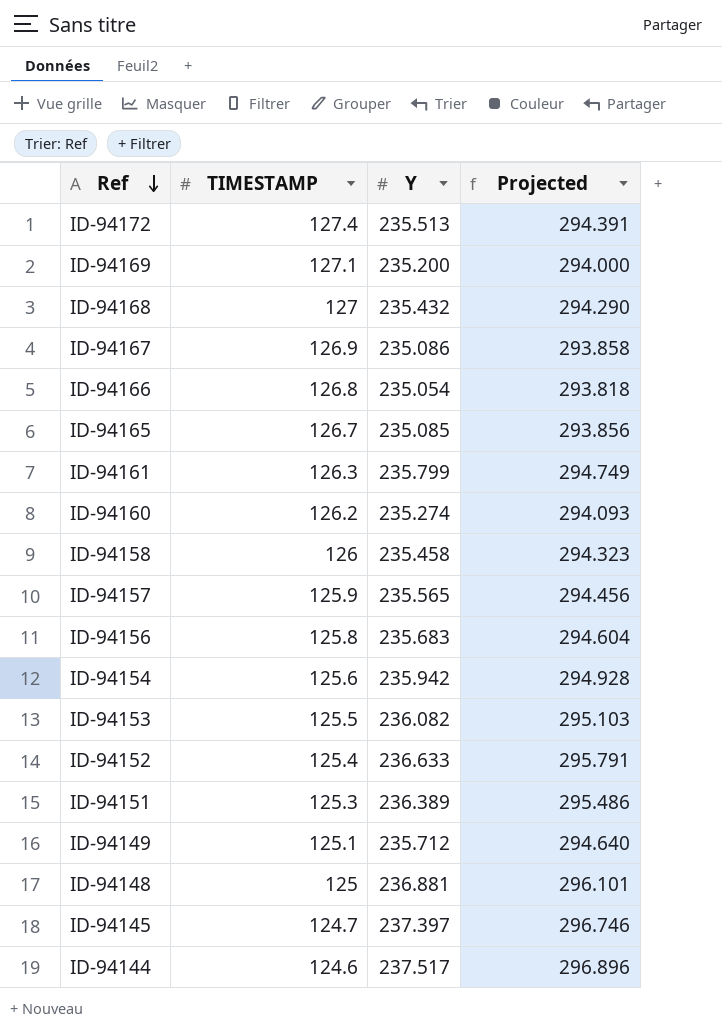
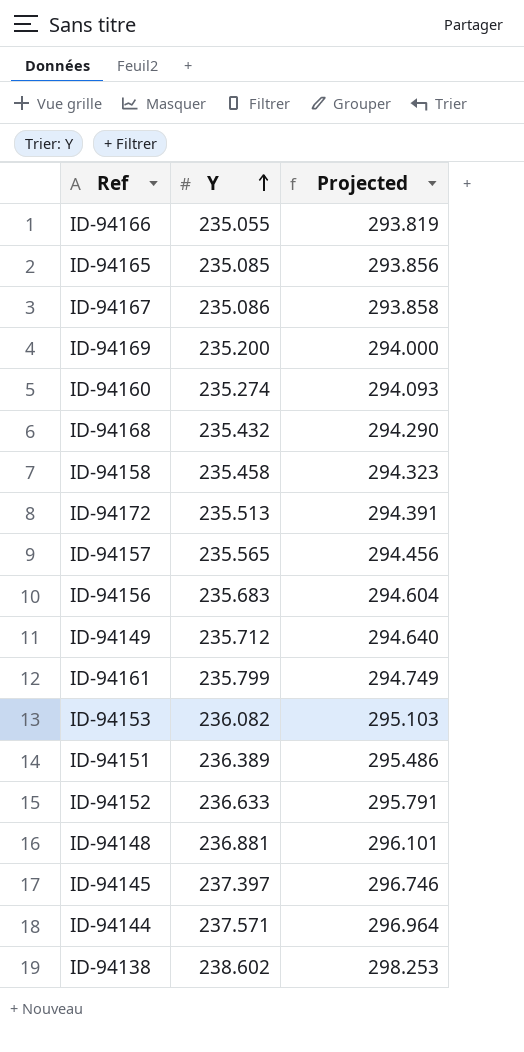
row order: Ref descending -> Y ascending
column TIMESTAMP | position: 2 -> none
row ID-94154: 125.6 | 235.942 | 294.928 -> none
ID-94166 | Y: 235.054 -> 235.055
ID-94166 | Projected: 293.818 -> 293.819
ID-94144 | Y: 237.517 -> 237.571
ID-94144 | Projected: 296.896 -> 296.964
row ID-94138: none -> 238.602 | 298.253

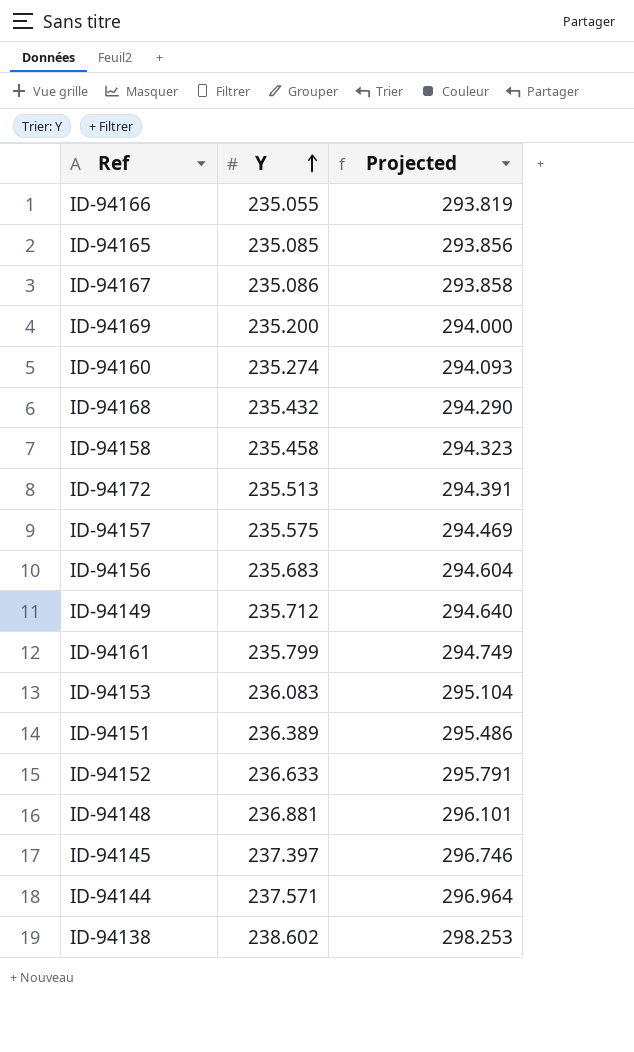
ID-94157 | Y: 235.565 -> 235.575
ID-94157 | Projected: 294.456 -> 294.469
ID-94153 | Y: 236.082 -> 236.083
ID-94153 | Projected: 295.103 -> 295.104

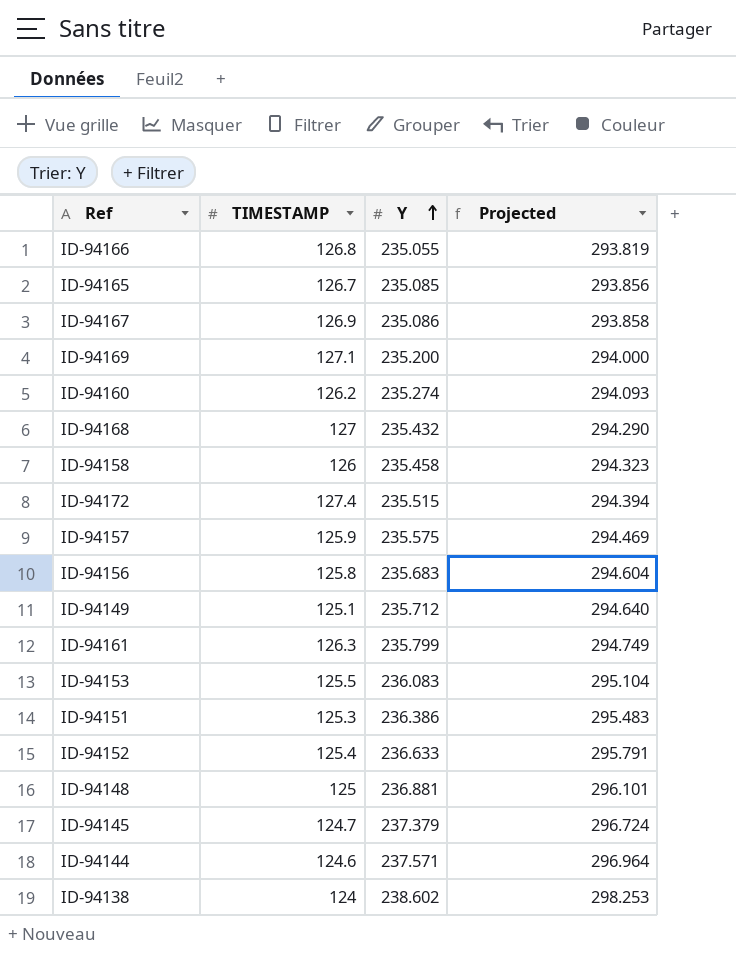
column TIMESTAMP | position: none -> 2
ID-94172 | Y: 235.513 -> 235.515
ID-94172 | Projected: 294.391 -> 294.394
ID-94151 | Y: 236.389 -> 236.386
ID-94151 | Projected: 295.486 -> 295.483
ID-94145 | Y: 237.397 -> 237.379
ID-94145 | Projected: 296.746 -> 296.724

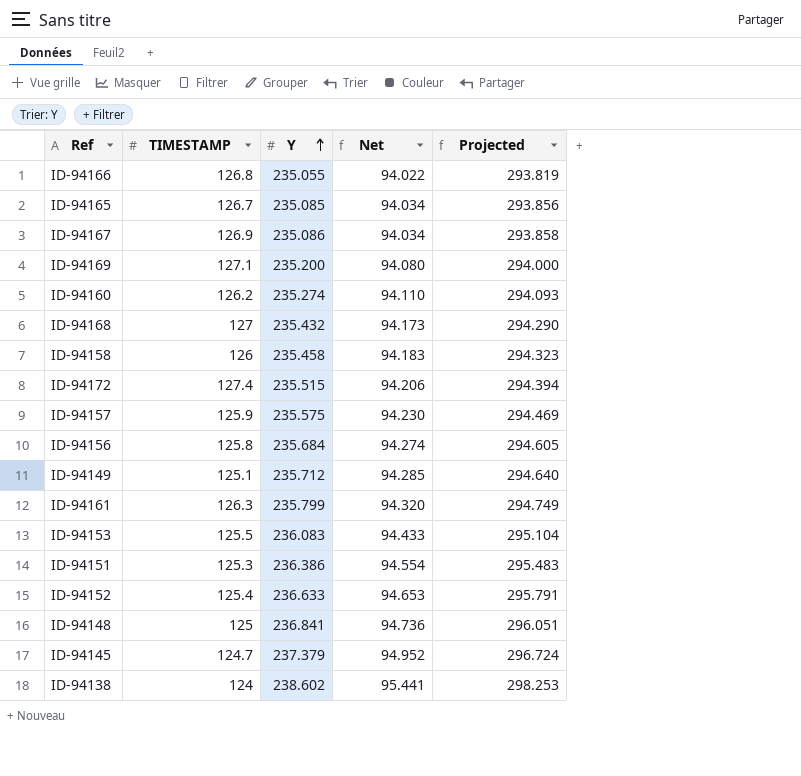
column Net | formula: none -> [Y] * 0.4
row ID-94144: 124.6 | 237.571 | 296.964 -> none
ID-94156 | Y: 235.683 -> 235.684
ID-94156 | Projected: 294.604 -> 294.605
ID-94148 | Y: 236.881 -> 236.841
ID-94148 | Projected: 296.101 -> 296.051

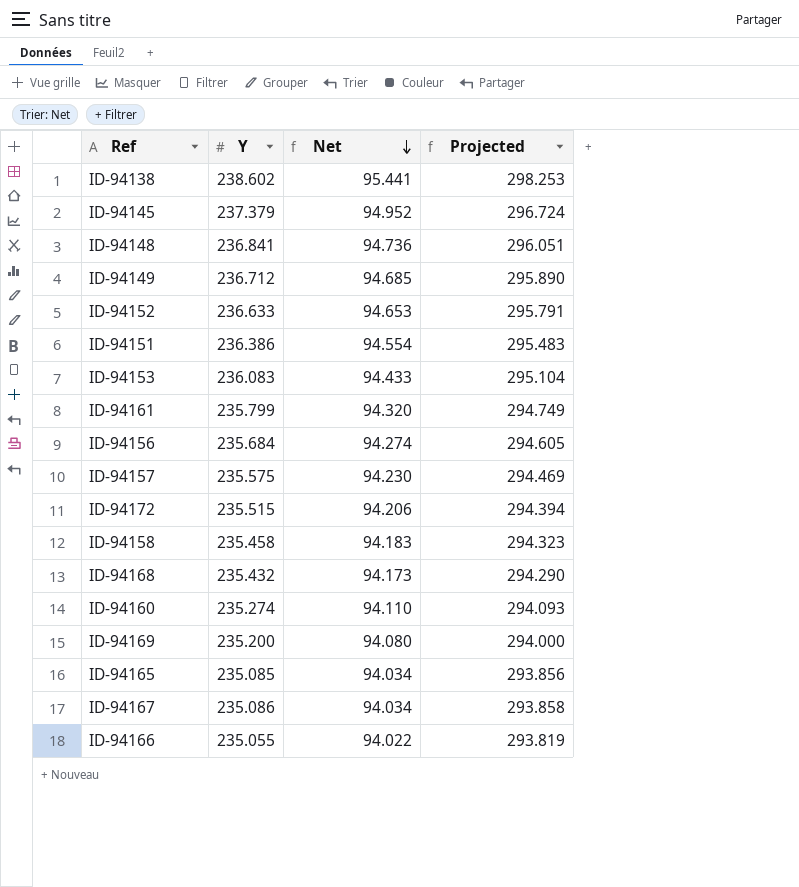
row order: Y ascending -> Net descending
column TIMESTAMP | position: 2 -> none
ID-94149 | Y: 235.712 -> 236.712
ID-94149 | Net: 94.285 -> 94.685
ID-94149 | Projected: 294.640 -> 295.890

